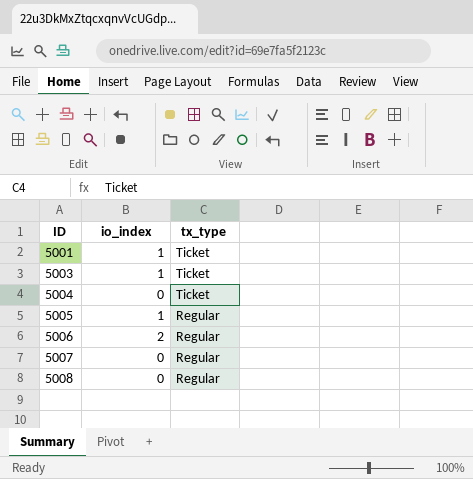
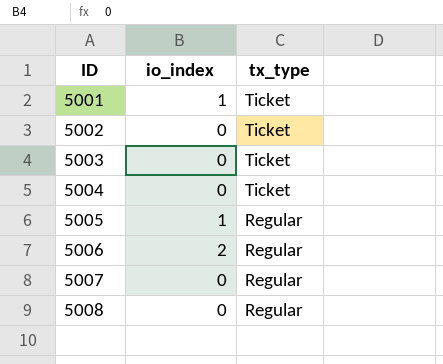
row 5002: none -> 0 | Ticket
5003 | io_index: 1 -> 0

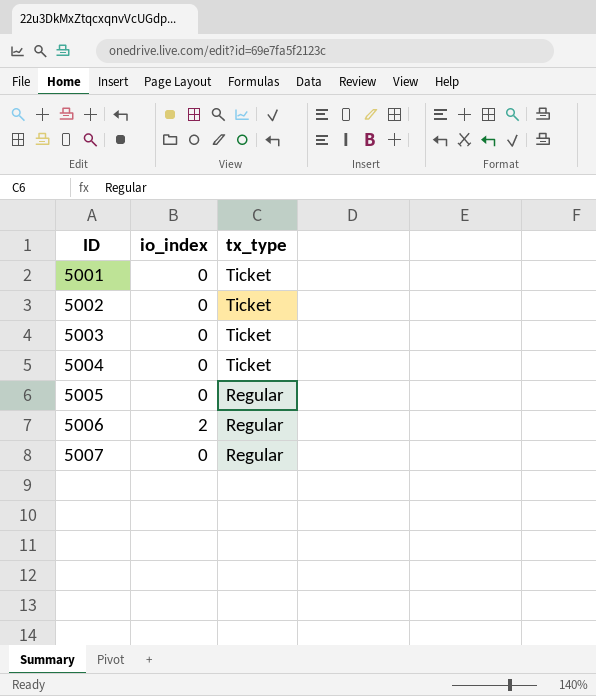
row 5008: 0 | Regular -> none
5001 | io_index: 1 -> 0
5005 | io_index: 1 -> 0

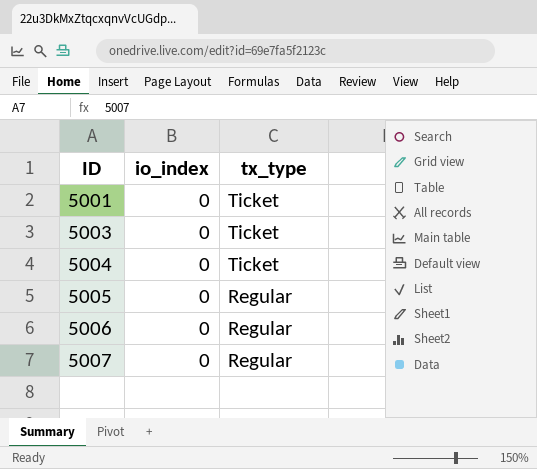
row 5002: 0 | Ticket -> none
5006 | io_index: 2 -> 0

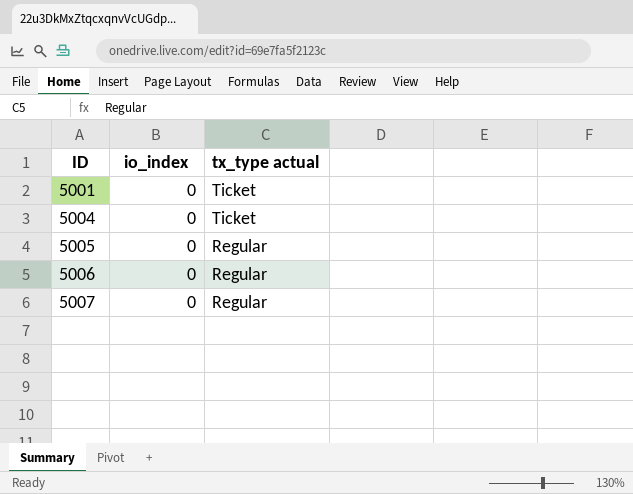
column name: tx_type -> tx_type actual
row 5003: 0 | Ticket -> none

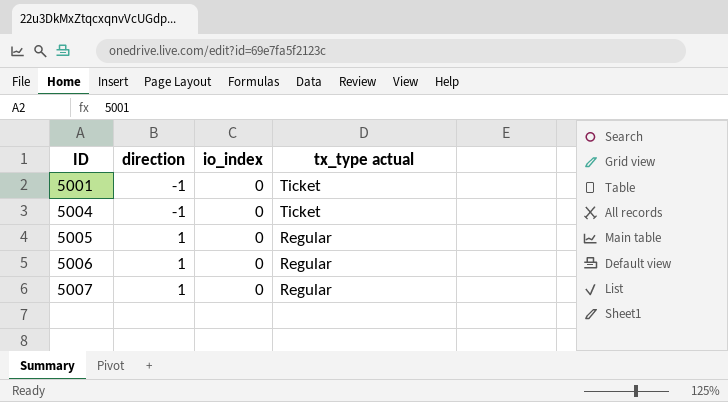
column direction | position: none -> 2

